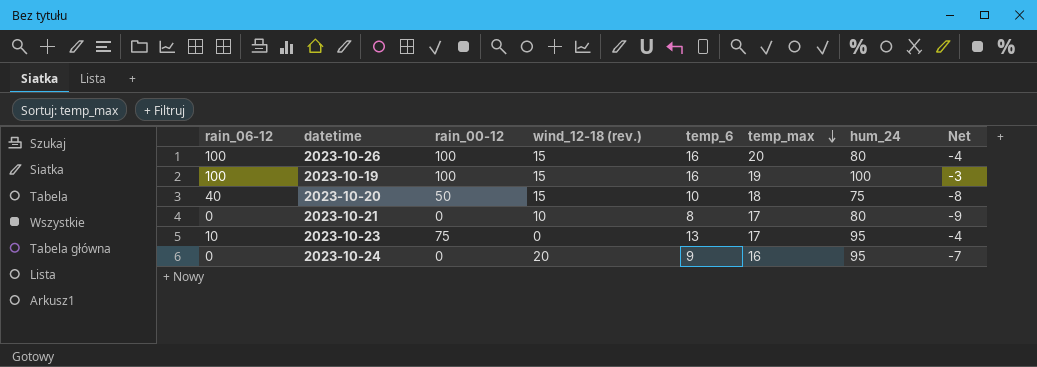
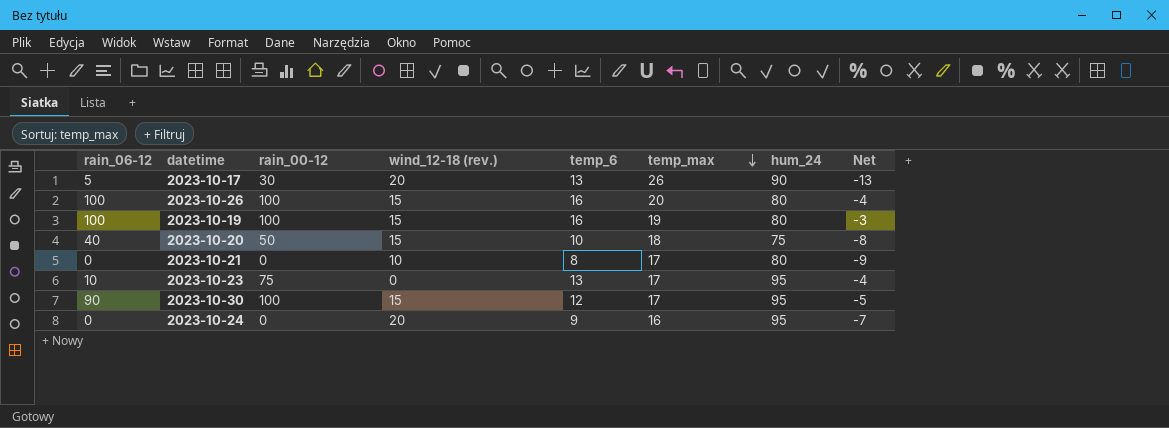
row 2023-10-17: none -> 5 | 30 | 20 | 13 | 26 | 90 | -13
2023-10-19 | hum_24: 100 -> 80
row 2023-10-30: none -> 90 | 100 | 15 | 12 | 17 | 95 | -5

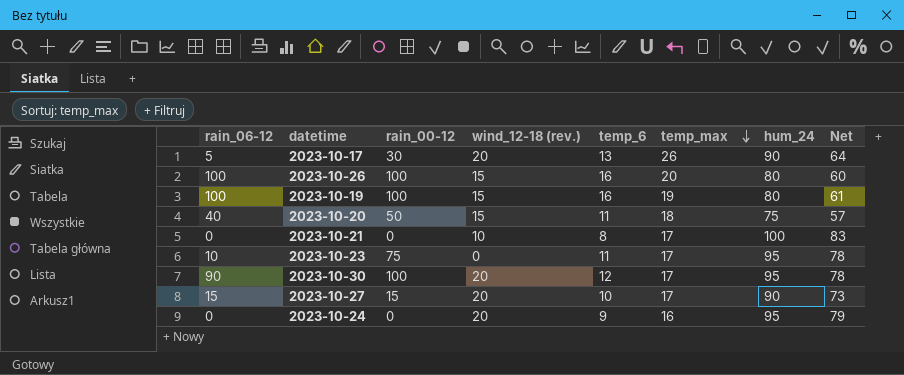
column Net | formula: [temp_6] - [temp_max] -> [hum_24] - [temp_max]
2023-10-20 | temp_6: 10 -> 11
2023-10-21 | hum_24: 80 -> 100
2023-10-23 | temp_6: 13 -> 11
2023-10-30 | wind_12-18 (rev.): 15 -> 20
row 2023-10-27: none -> 15 | 15 | 20 | 10 | 17 | 90 | 73

